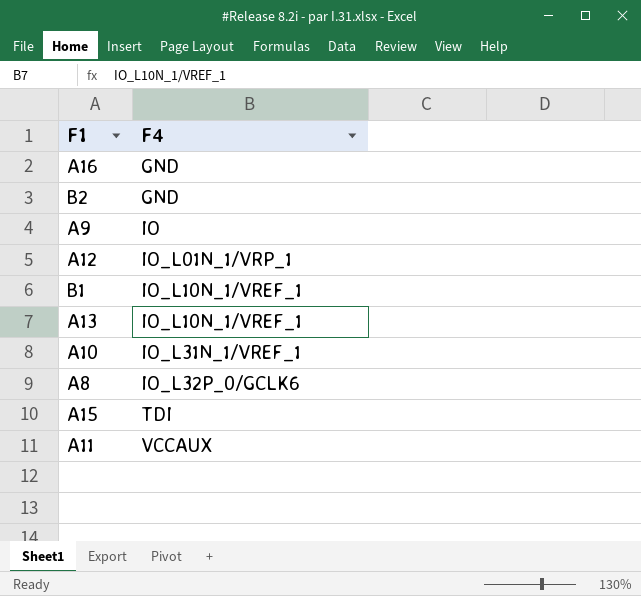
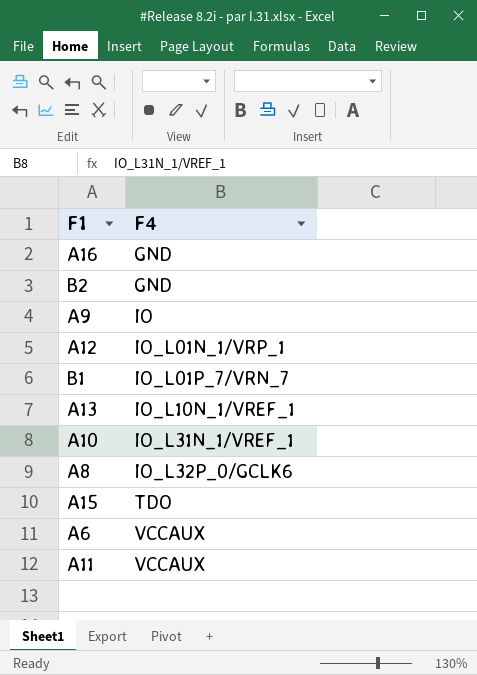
B1 | F4: IO_L10N_1/VREF_1 -> IO_L01P_7/VRN_7
A15 | F4: TDI -> TDO
row A6: none -> VCCAUX

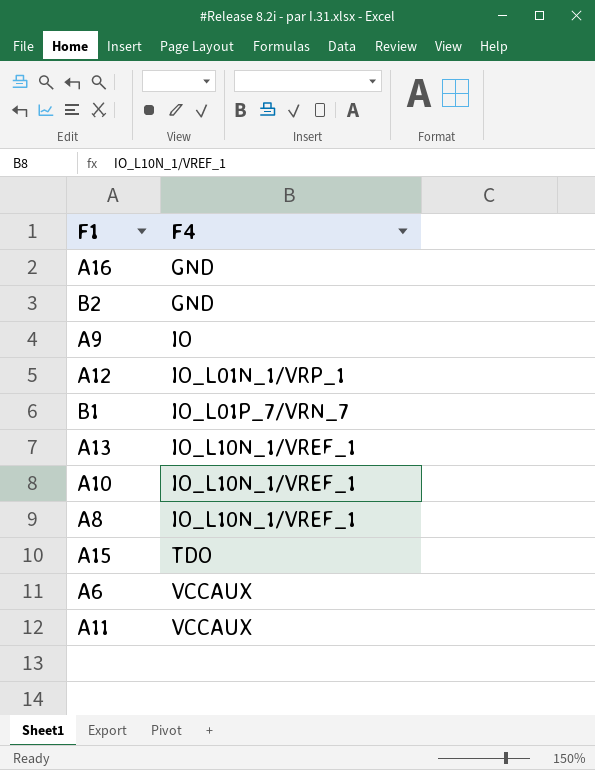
A10 | F4: IO_L31N_1/VREF_1 -> IO_L10N_1/VREF_1
A8 | F4: IO_L32P_0/GCLK6 -> IO_L10N_1/VREF_1

